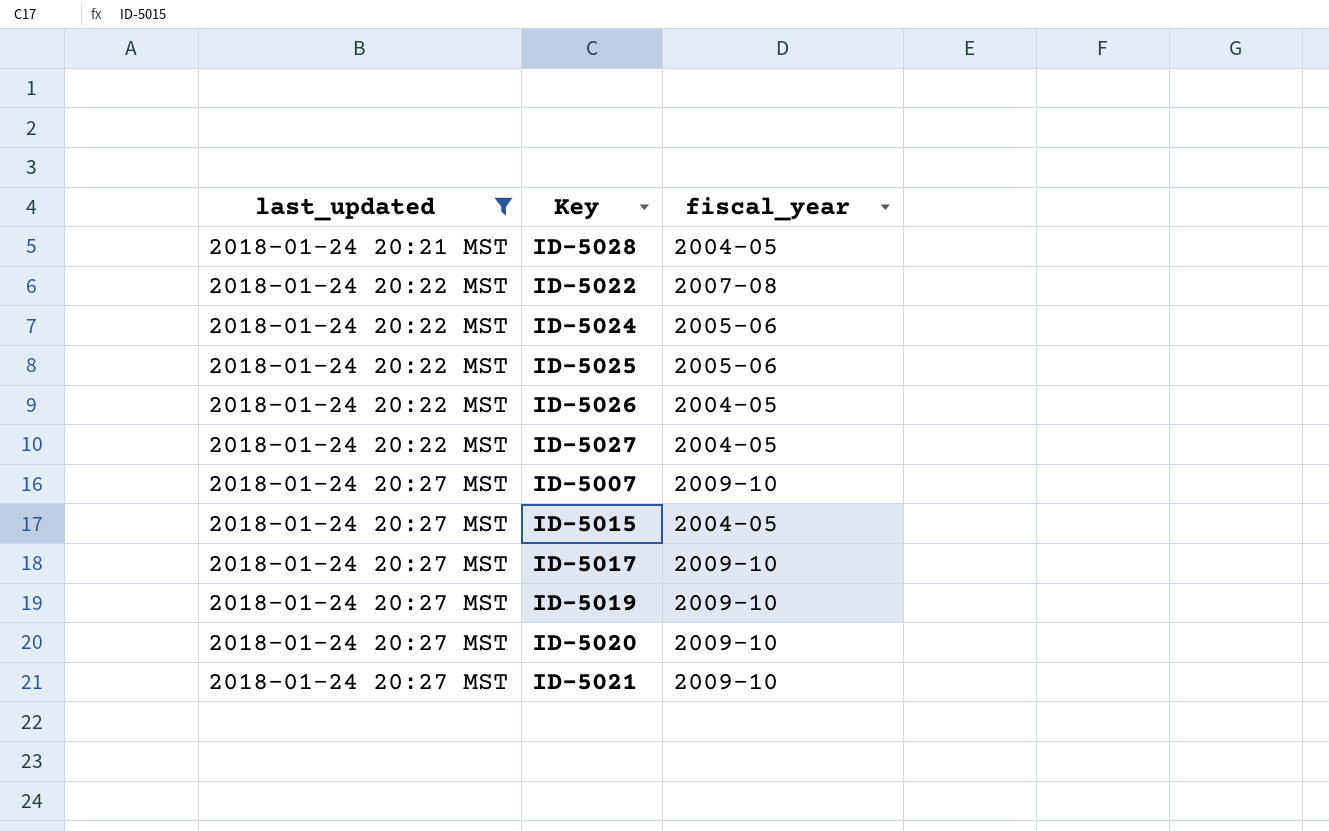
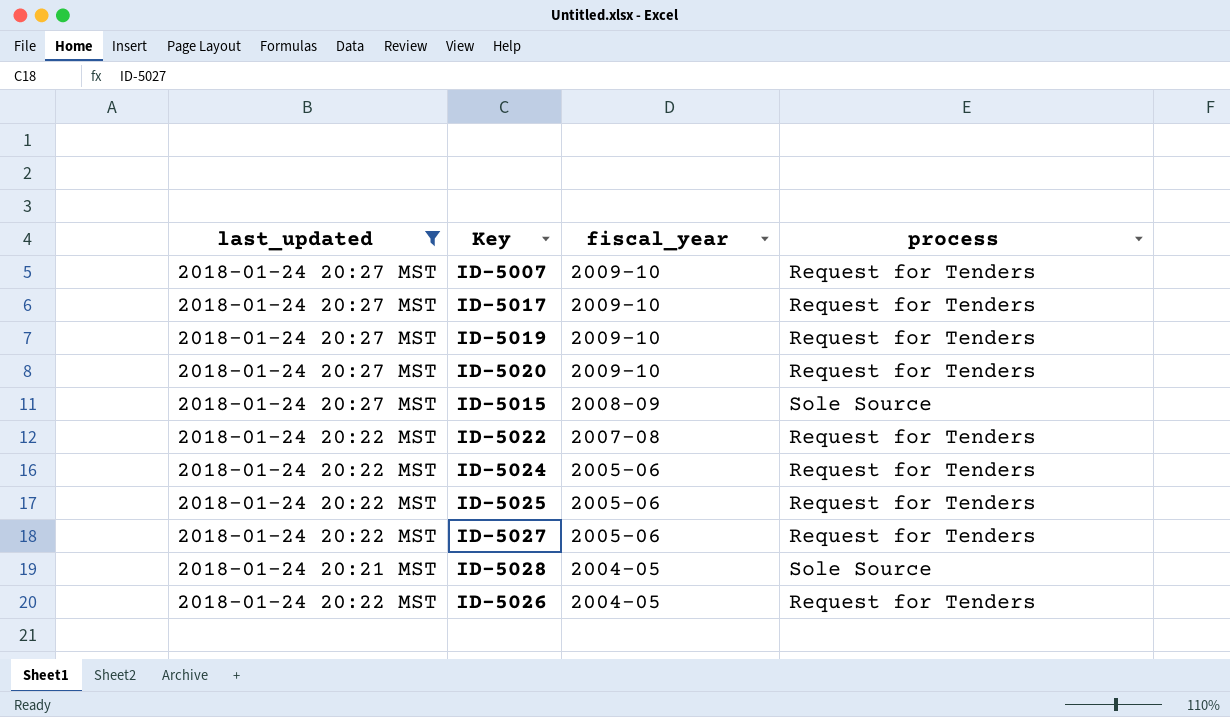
row order: last_updated ascending -> fiscal_year descending
column process | position: none -> 4
row ID-5021: 2018-01-24 20:27 MST | 2009-10 -> none
ID-5015 | fiscal_year: 2004-05 -> 2008-09
ID-5027 | fiscal_year: 2004-05 -> 2005-06

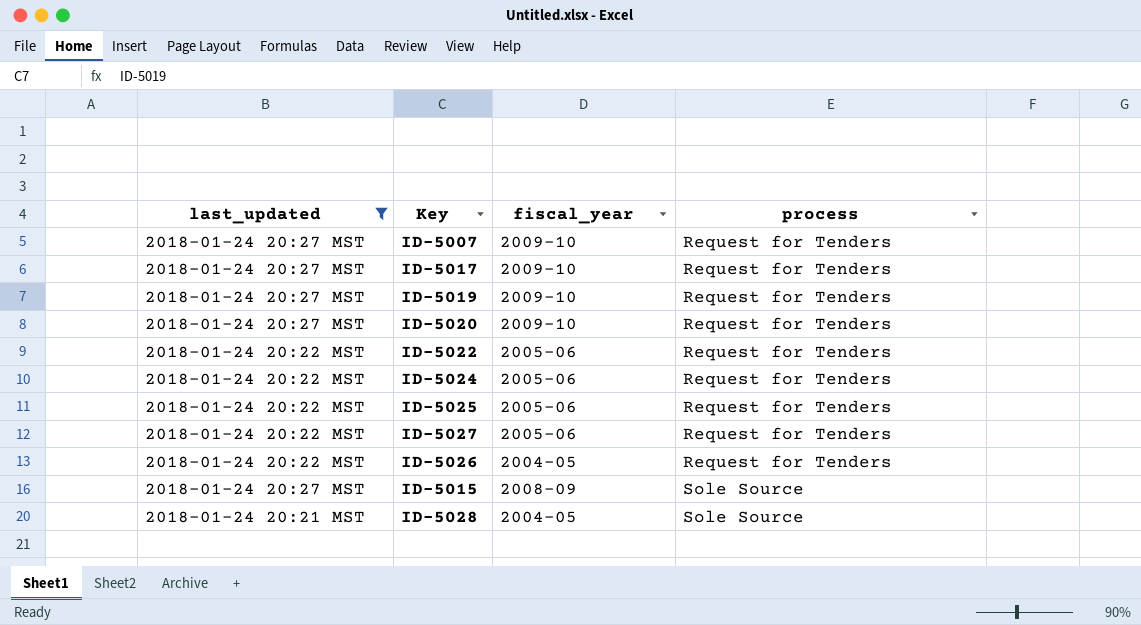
row order: fiscal_year descending -> process ascending
ID-5022 | fiscal_year: 2007-08 -> 2005-06

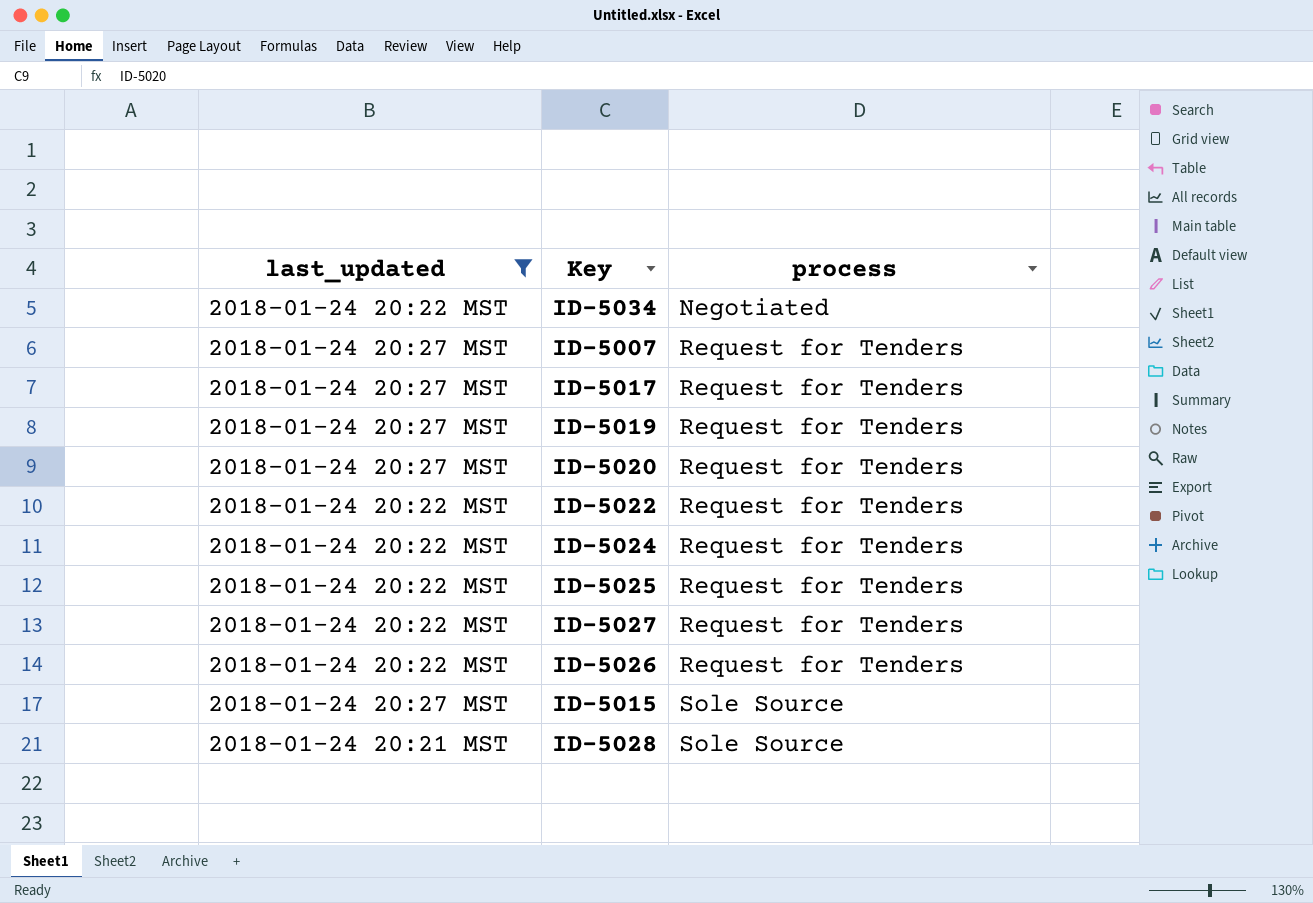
column fiscal_year | position: 3 -> none
row ID-5034: none -> 2018-01-24 20:22 MST | Negotiated

